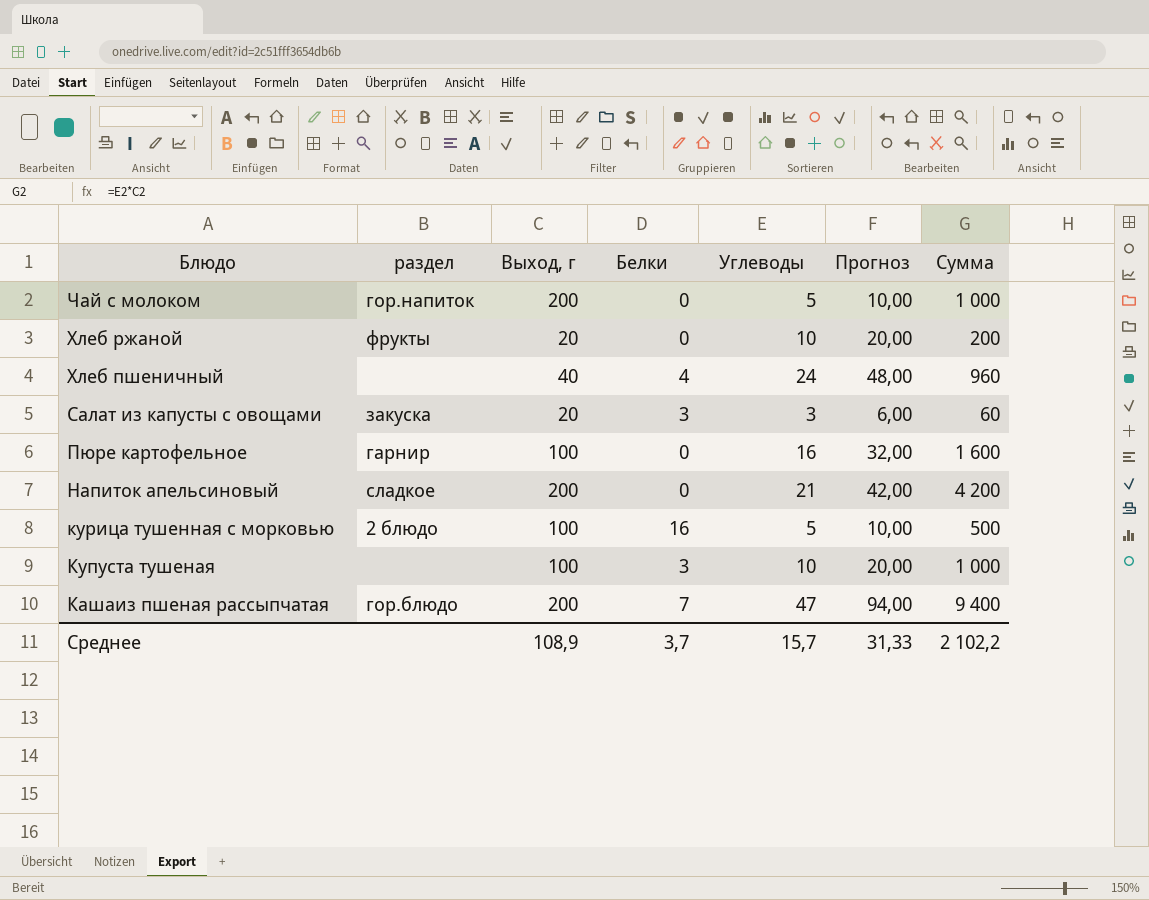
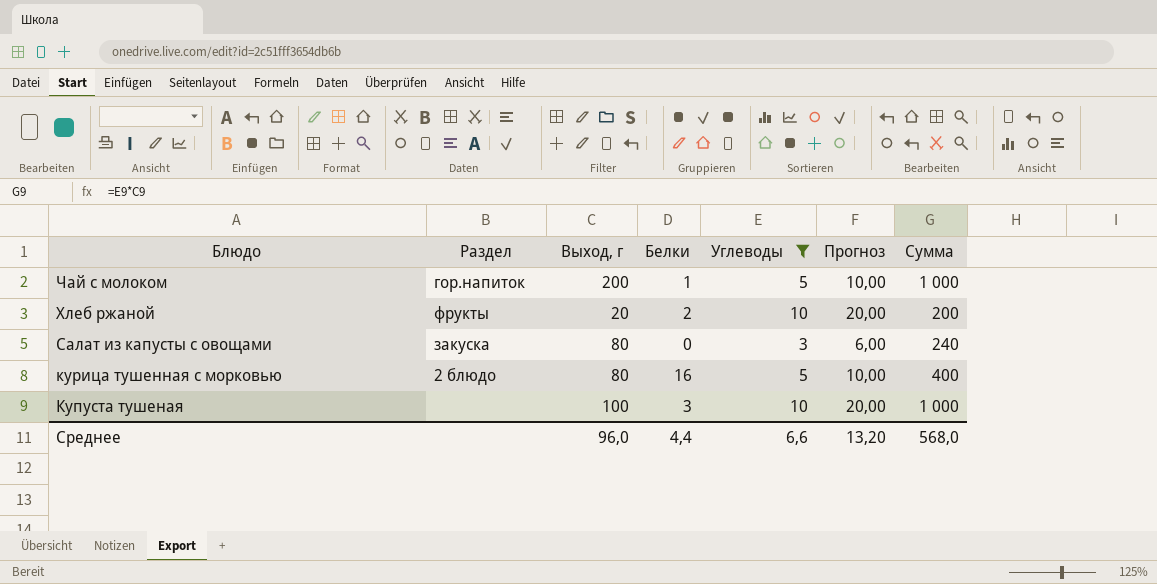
filter: none -> Углеводы <= 10
column name: раздел -> Раздел
Чай с молоком | Белки: 0 -> 1
Хлеб ржаной | Белки: 0 -> 2
Салат из капусты с овощами | Выход, г: 20 -> 80
Салат из капусты с овощами | Белки: 3 -> 0
Салат из капусты с овощами | Сумма: 60 -> 240
курица тушенная с морковью | Выход, г: 100 -> 80
курица тушенная с морковью | Сумма: 500 -> 400
Среднее | Выход, г: 108,9 -> 96,0
Среднее | Белки: 3,7 -> 4,4
Среднее | Углеводы: 15,7 -> 6,6
Среднее | Прогноз: 31,33 -> 13,20
Среднее | Сумма: 2 102,2 -> 568,0

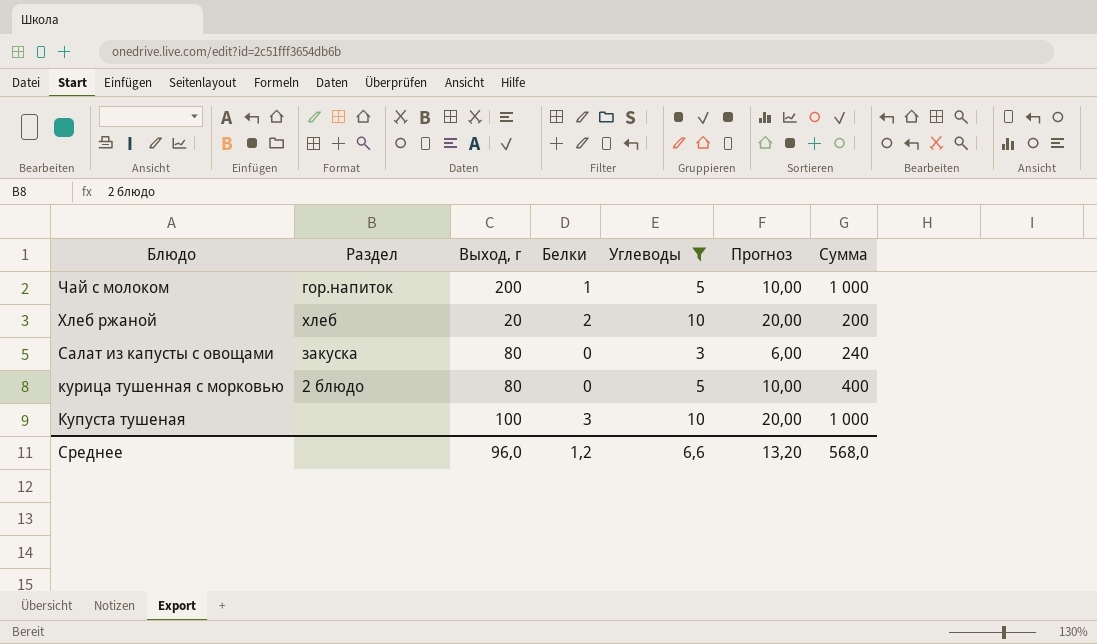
Хлеб ржаной | Раздел: фрукты -> хлеб
курица тушенная с морковью | Белки: 16 -> 0
Среднее | Белки: 4,4 -> 1,2

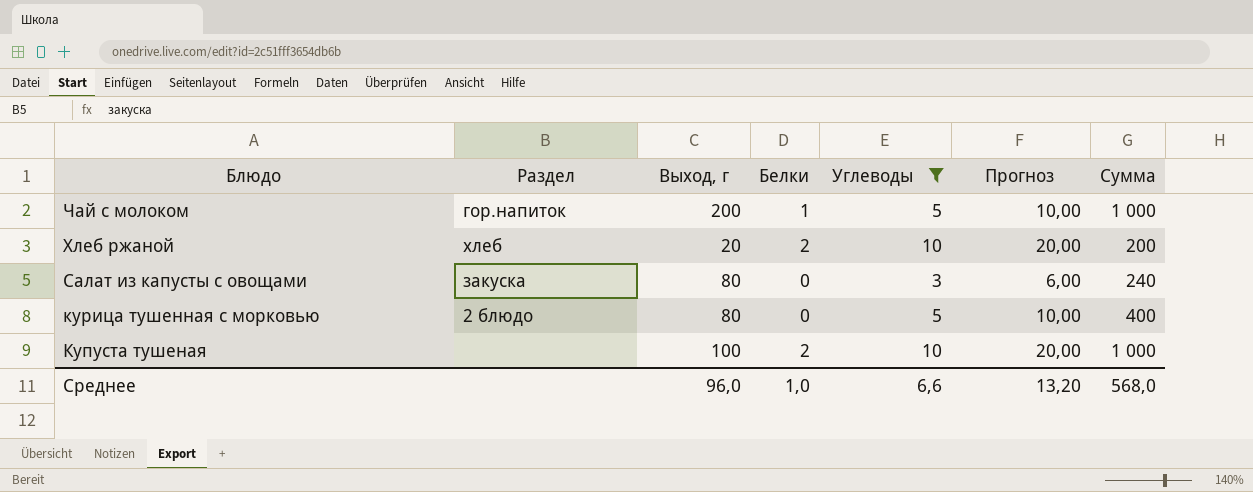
Купуста тушеная | Белки: 3 -> 2
Среднее | Белки: 1,2 -> 1,0

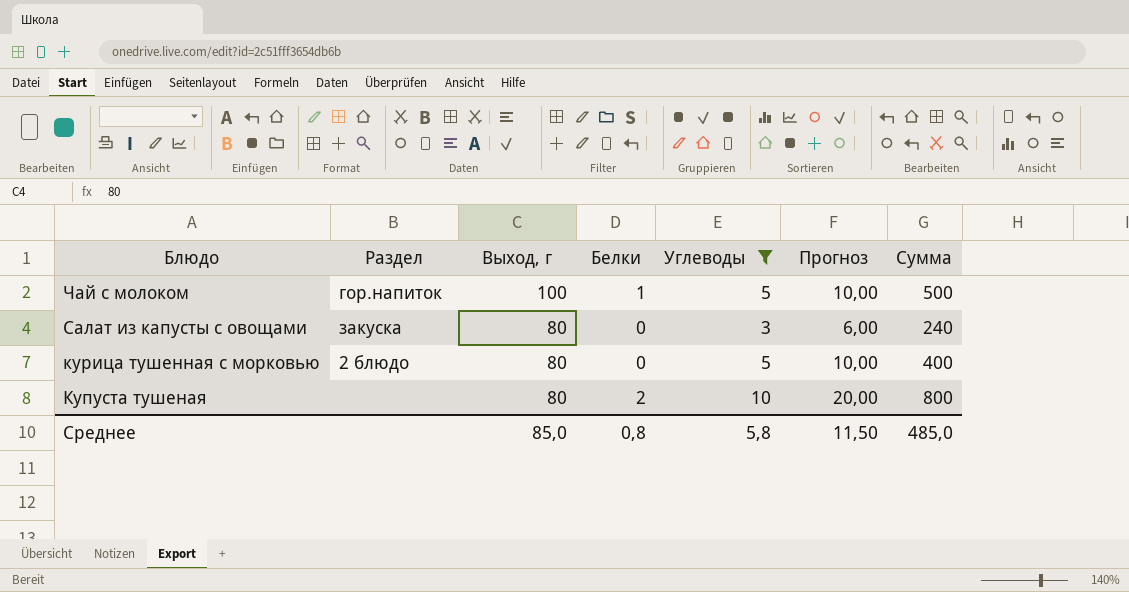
row Хлеб ржаной: хлеб | 20 | 2 | 10 | 20,00 | 200 -> none
Чай с молоком | Выход, г: 200 -> 100
Чай с молоком | Сумма: 1 000 -> 500
Купуста тушеная | Выход, г: 100 -> 80
Купуста тушеная | Сумма: 1 000 -> 800
Среднее | Выход, г: 96,0 -> 85,0
Среднее | Белки: 1,0 -> 0,8
Среднее | Углеводы: 6,6 -> 5,8
Среднее | Прогноз: 13,20 -> 11,50
Среднее | Сумма: 568,0 -> 485,0

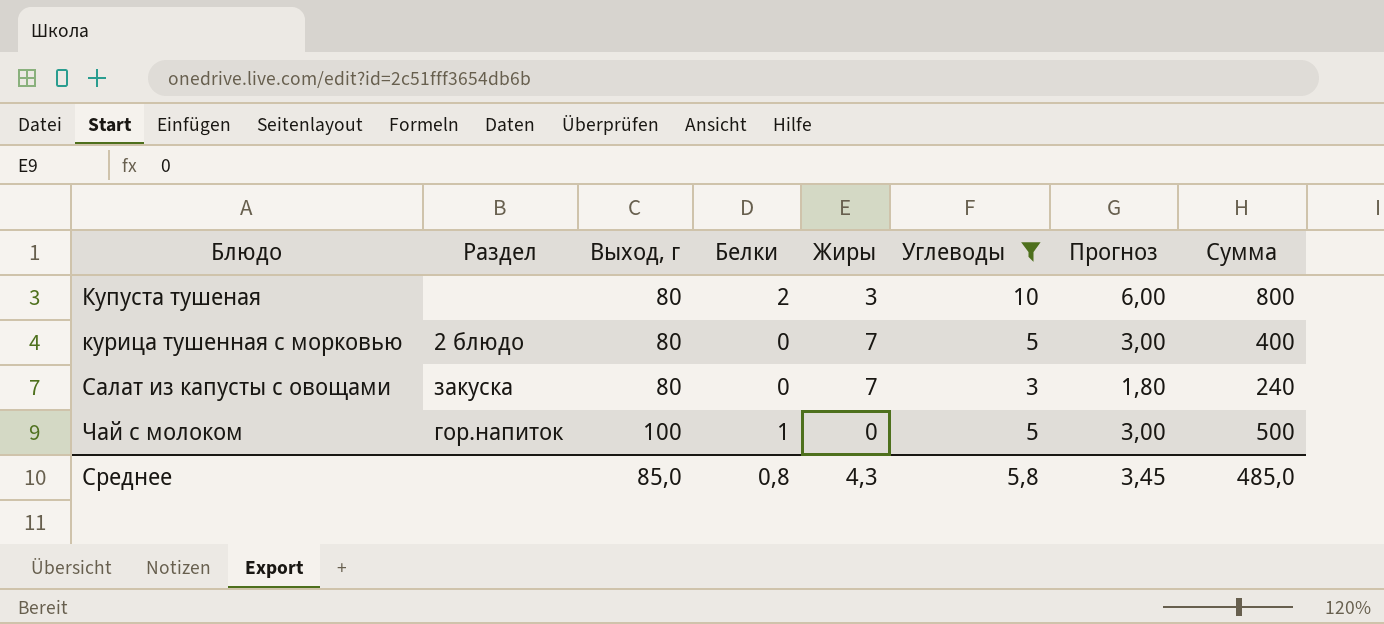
row order: Блюдо descending -> Блюдо ascending
column Жиры | position: none -> 5
column Прогноз | formula: [Углеводы] * 2 -> [Углеводы] * 0,6
Среднее | Прогноз: 11,50 -> 3,45

